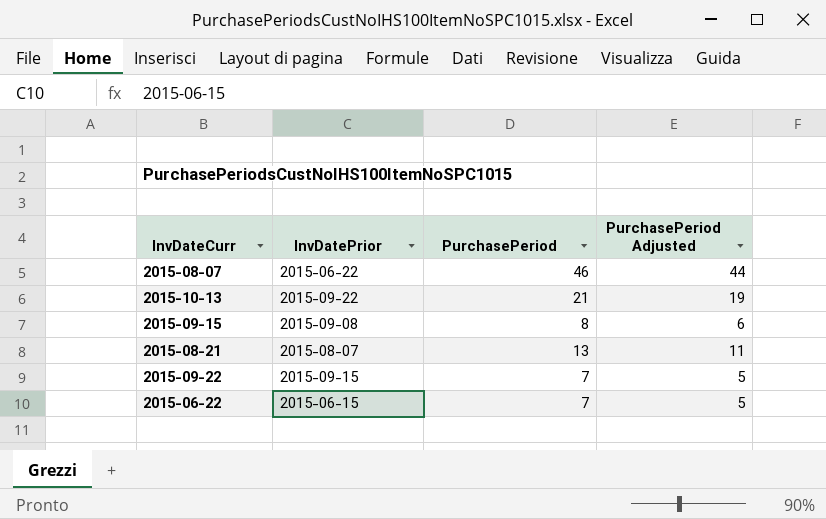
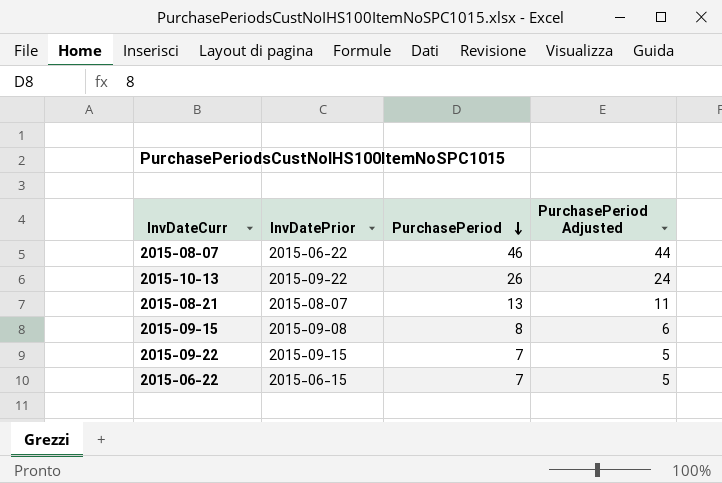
row order: none -> PurchasePeriod descending
2015-10-13 | PurchasePeriod: 21 -> 26
2015-10-13 | PurchasePeriod Adjusted: 19 -> 24

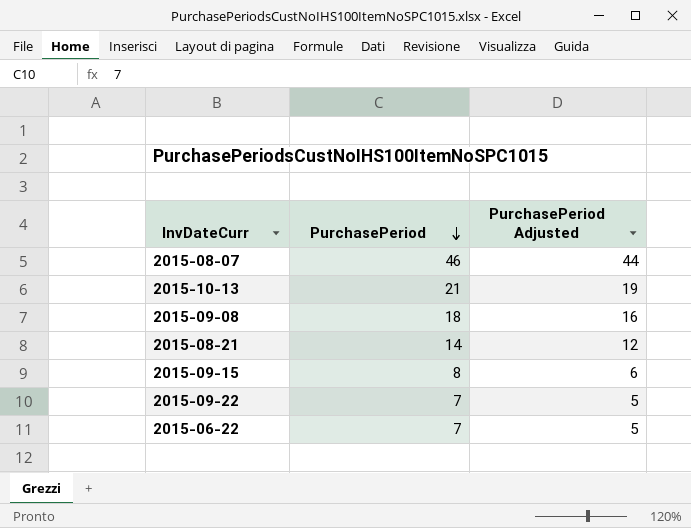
column InvDatePrior | position: 2 -> none
2015-10-13 | PurchasePeriod: 26 -> 21
2015-10-13 | PurchasePeriod Adjusted: 24 -> 19
row 2015-09-08: none -> 18 | 16
2015-08-21 | PurchasePeriod: 13 -> 14
2015-08-21 | PurchasePeriod Adjusted: 11 -> 12

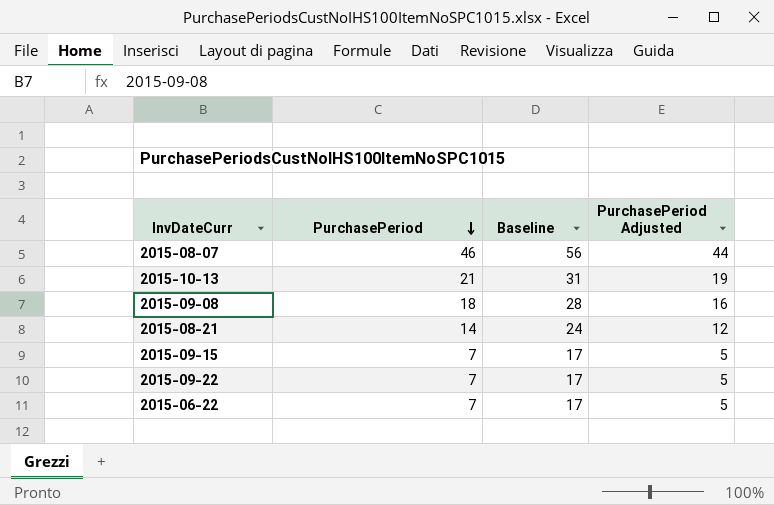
column Baseline | formula: none -> [PurchasePeriod] + 10
2015-09-15 | PurchasePeriod: 8 -> 7
2015-09-15 | PurchasePeriod Adjusted: 6 -> 5

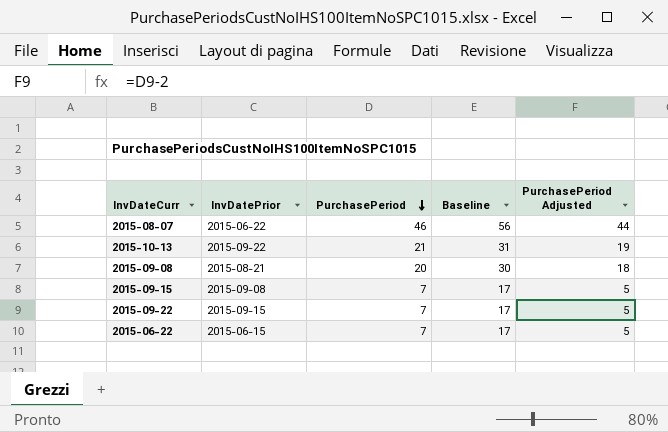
column InvDatePrior | position: none -> 2
row 2015-08-21: 14 | 24 | 12 -> none
2015-09-08 | PurchasePeriod: 18 -> 20
2015-09-08 | Baseline: 28 -> 30
2015-09-08 | PurchasePeriod Adjusted: 16 -> 18

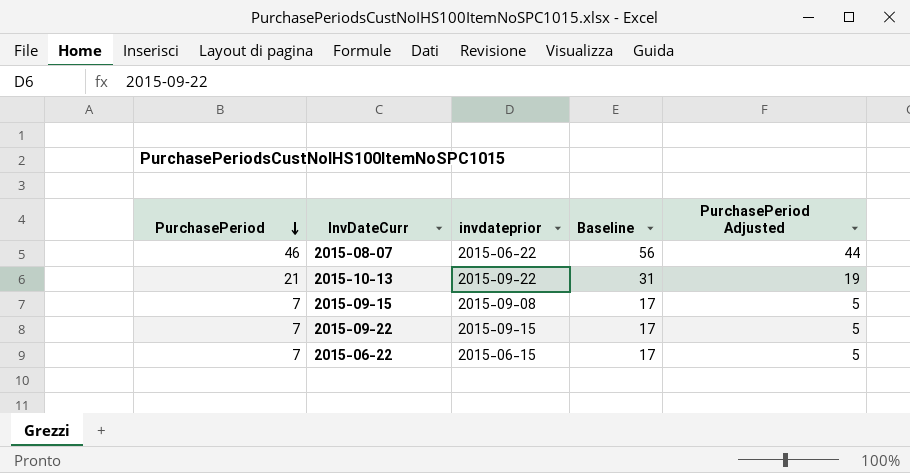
column PurchasePeriod | position: 3 -> 1
column name: InvDatePrior -> invdateprior
row 2015-09-08: 2015-08-21 | 20 | 30 | 18 -> none

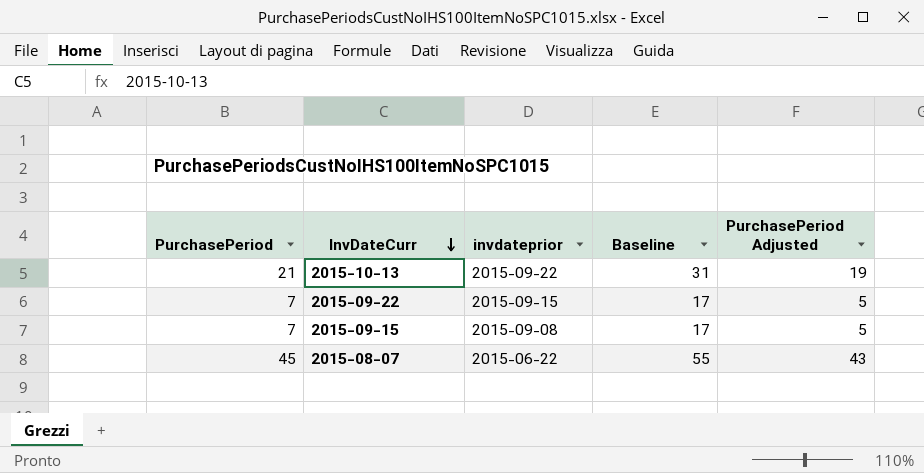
row order: PurchasePeriod descending -> InvDateCurr descending
row 2015-06-22: 7 | 2015-06-15 | 17 | 5 -> none
2015-08-07 | PurchasePeriod: 46 -> 45
2015-08-07 | Baseline: 56 -> 55
2015-08-07 | PurchasePeriod Adjusted: 44 -> 43

